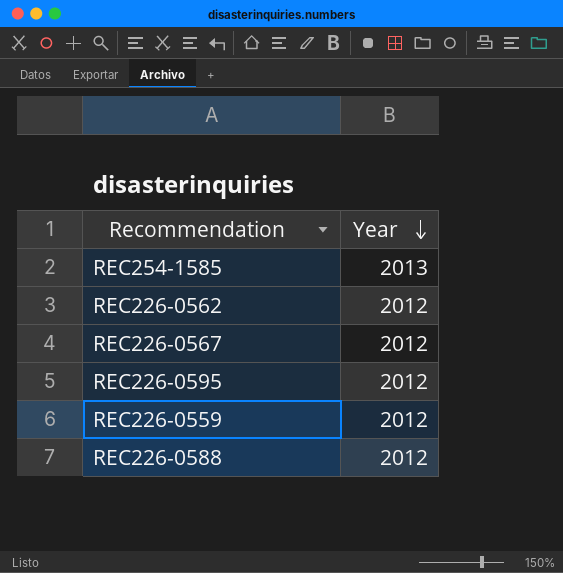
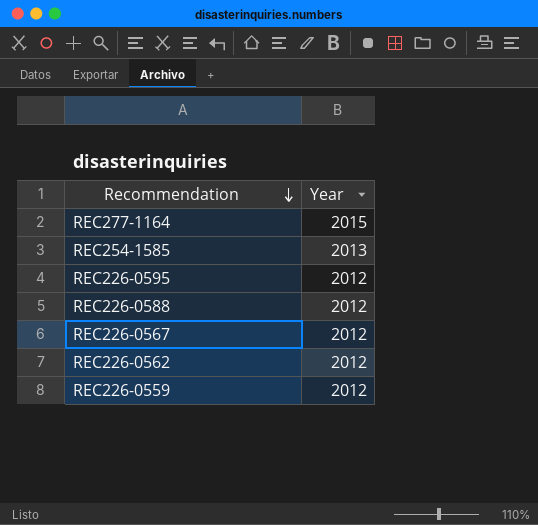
row order: Year descending -> Recommendation descending
row REC277-1164: none -> 2015

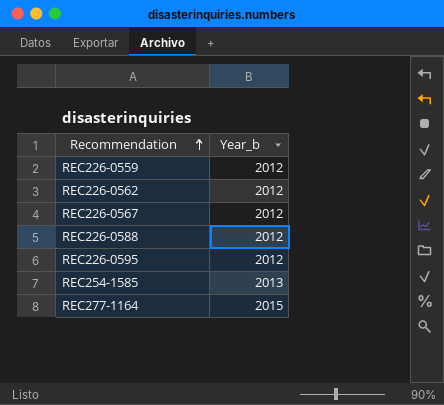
row order: Recommendation descending -> Recommendation ascending
column name: Year -> Year_b

